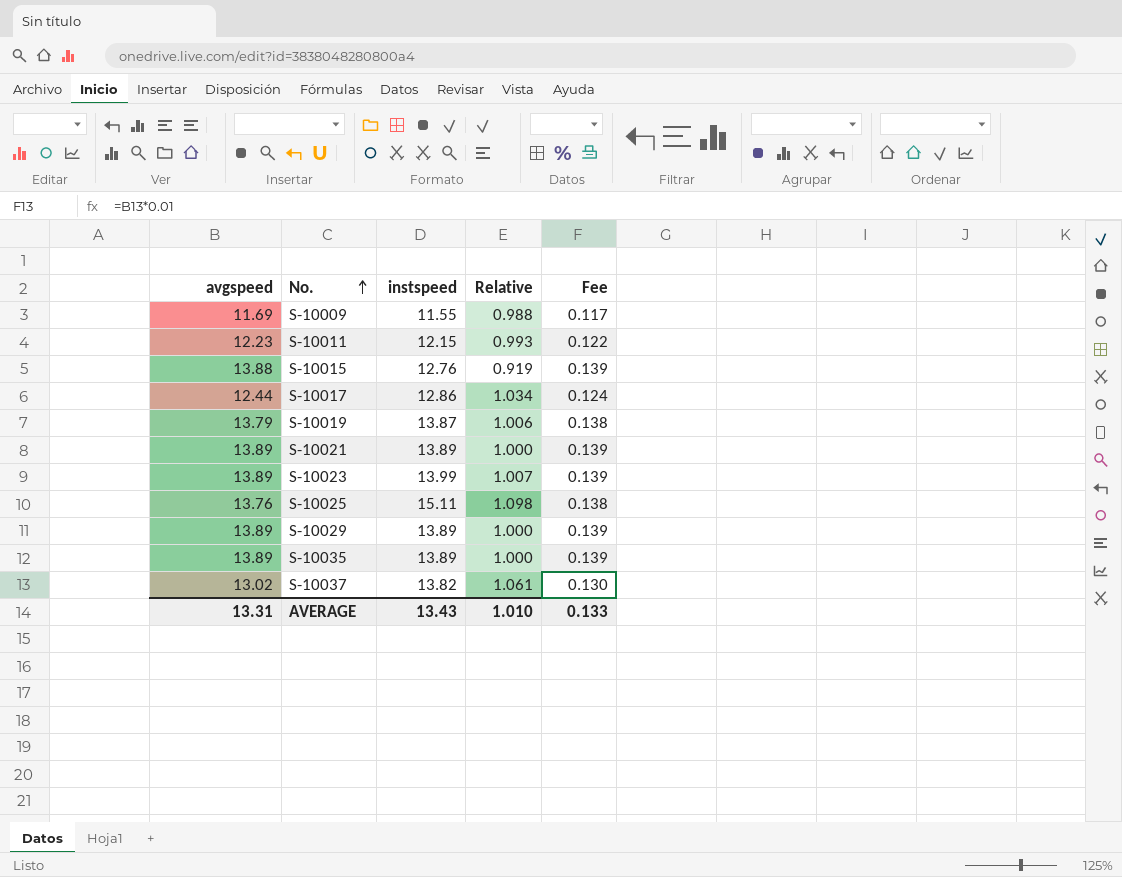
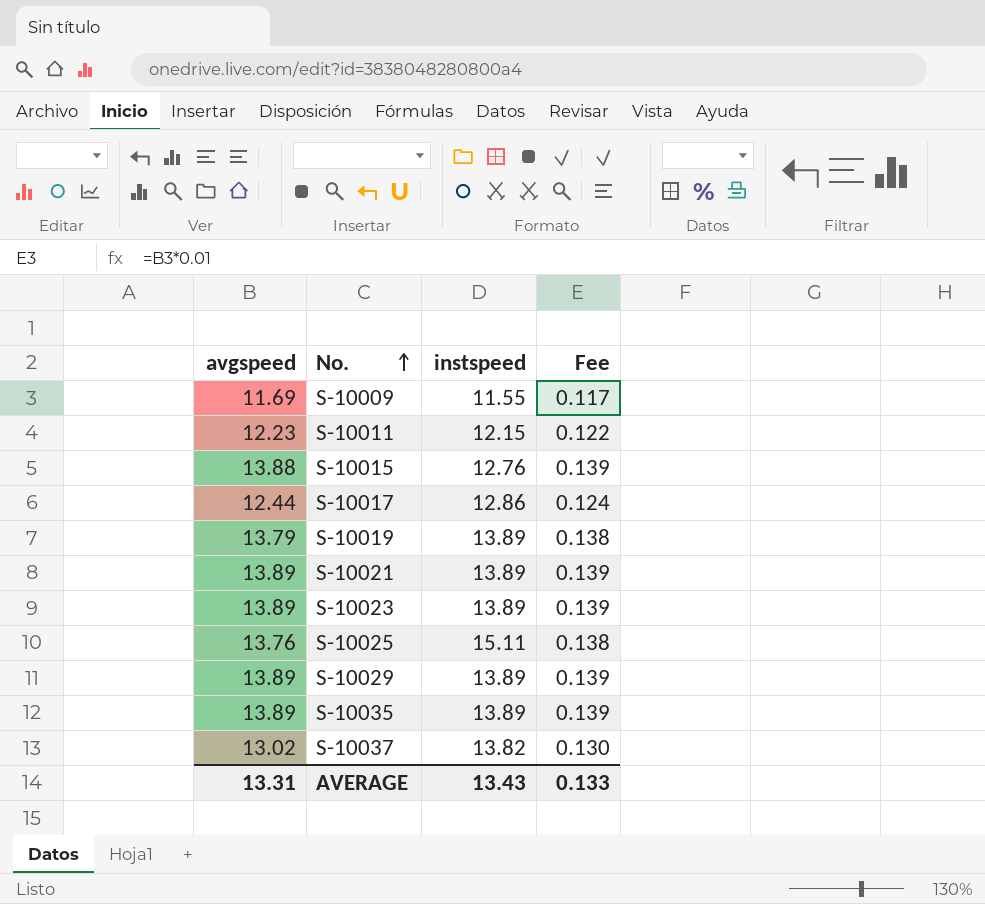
column Relative | formula: [instspeed] / [avgspeed] -> none
S-10019 | instspeed: 13.87 -> 13.89
S-10023 | instspeed: 13.99 -> 13.89

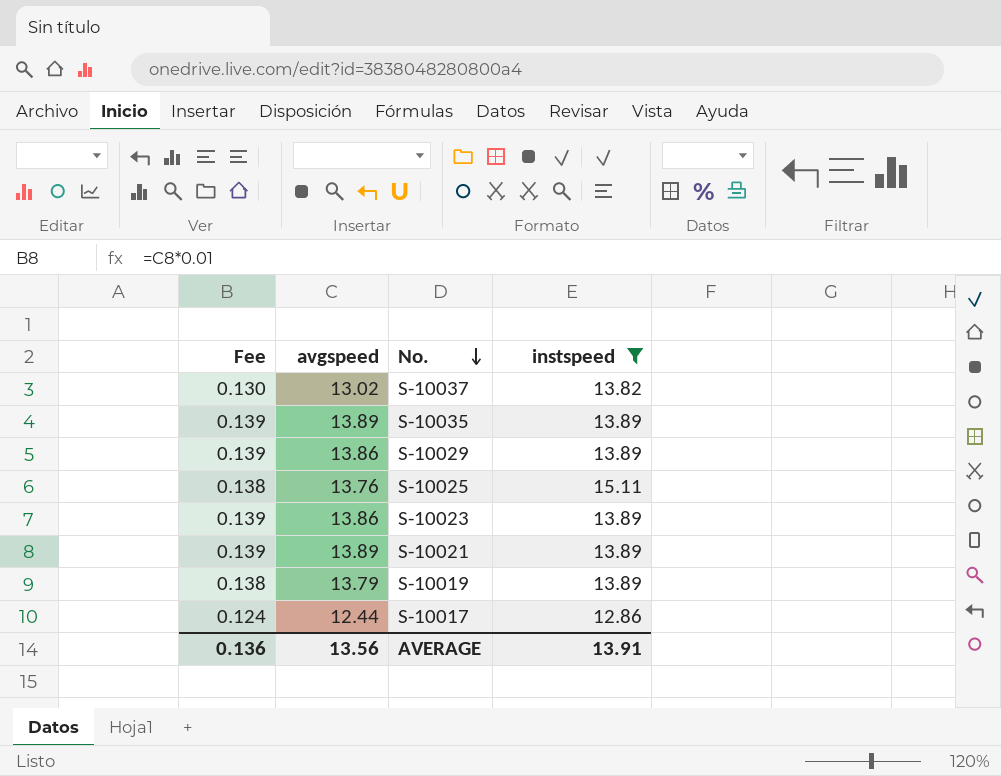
filter: none -> instspeed >= 12.86
row order: No. ascending -> No. descending
column Fee | position: 4 -> 1
S-10029 | avgspeed: 13.89 -> 13.86
S-10023 | avgspeed: 13.89 -> 13.86
AVERAGE | Fee: 0.133 -> 0.136
AVERAGE | avgspeed: 13.31 -> 13.56
AVERAGE | instspeed: 13.43 -> 13.91

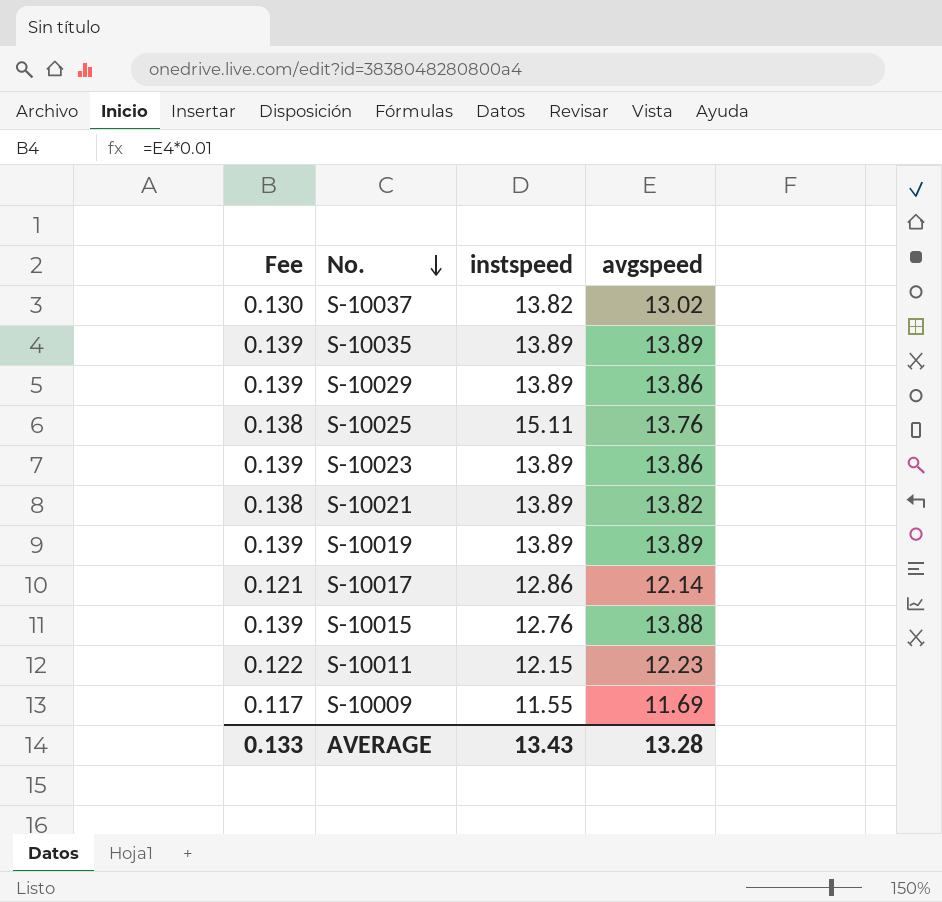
filter: instspeed >= 12.86 -> none
column avgspeed | position: 2 -> 4
S-10021 | Fee: 0.139 -> 0.138
S-10021 | avgspeed: 13.89 -> 13.82
S-10019 | Fee: 0.138 -> 0.139
S-10019 | avgspeed: 13.79 -> 13.89
S-10017 | Fee: 0.124 -> 0.121
S-10017 | avgspeed: 12.44 -> 12.14
AVERAGE | Fee: 0.136 -> 0.133
AVERAGE | instspeed: 13.91 -> 13.43
AVERAGE | avgspeed: 13.56 -> 13.28

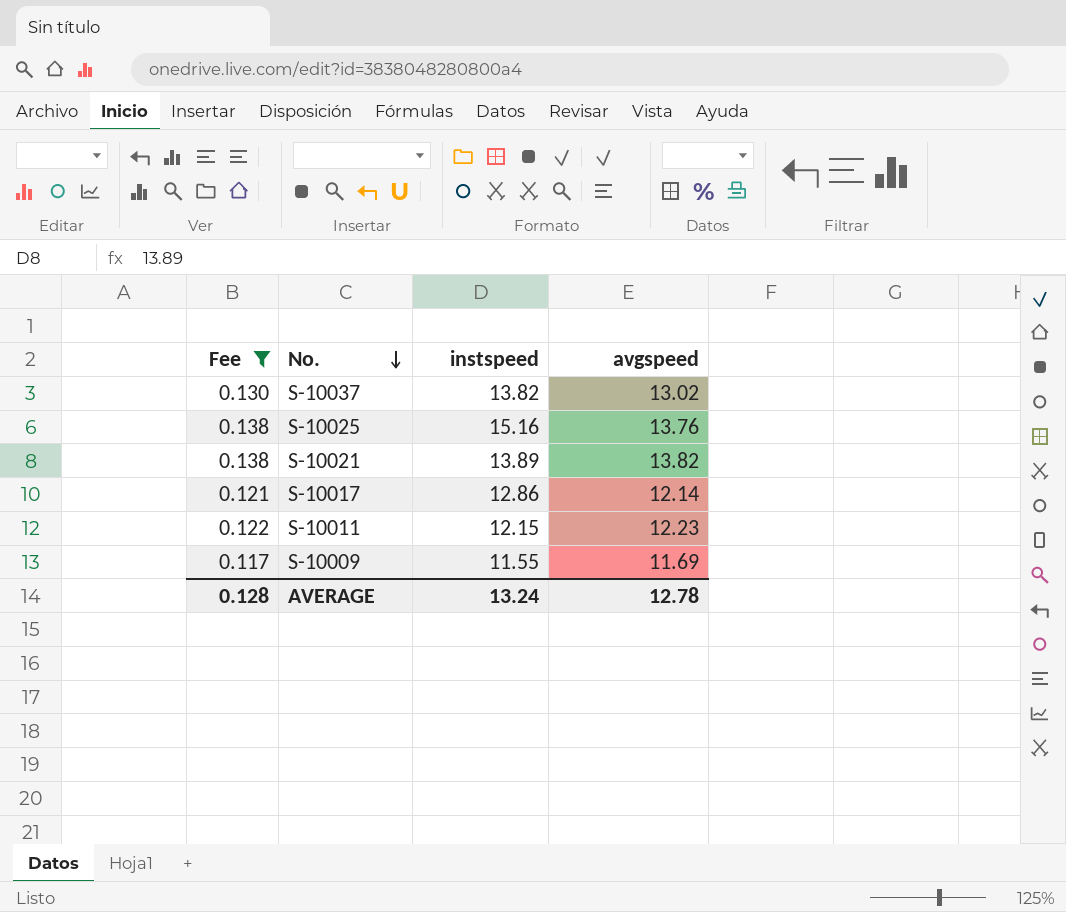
filter: none -> Fee != 0.139
S-10025 | instspeed: 15.11 -> 15.16
AVERAGE | Fee: 0.133 -> 0.128
AVERAGE | instspeed: 13.43 -> 13.24
AVERAGE | avgspeed: 13.28 -> 12.78

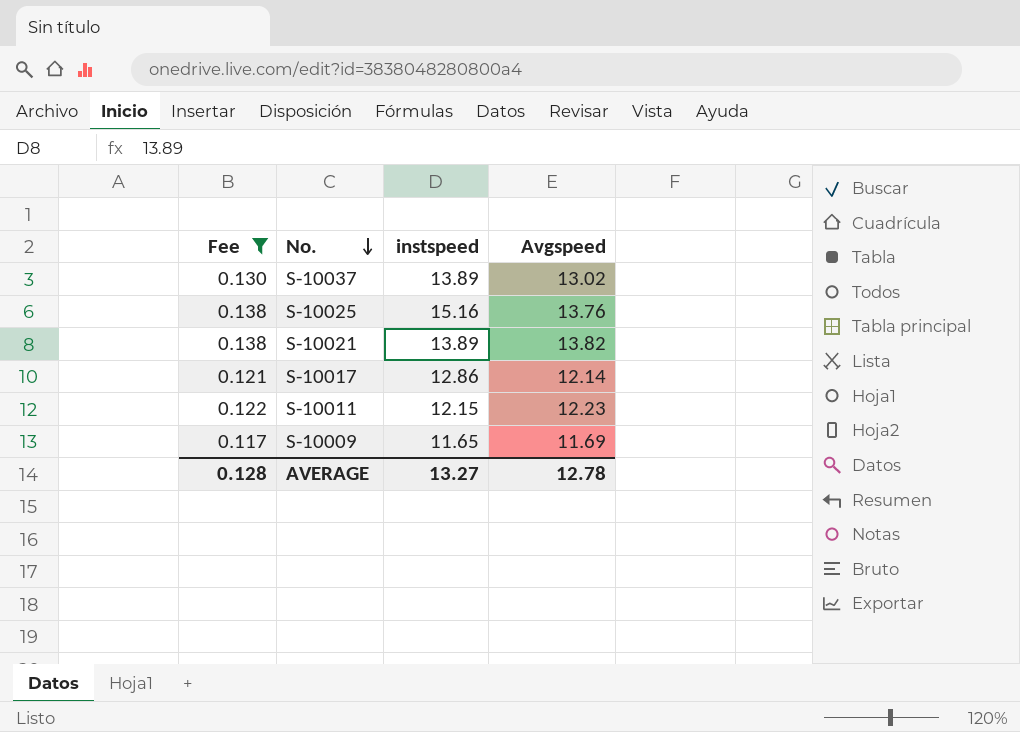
column name: avgspeed -> Avgspeed
S-10037 | instspeed: 13.82 -> 13.89
S-10009 | instspeed: 11.55 -> 11.65
AVERAGE | instspeed: 13.24 -> 13.27

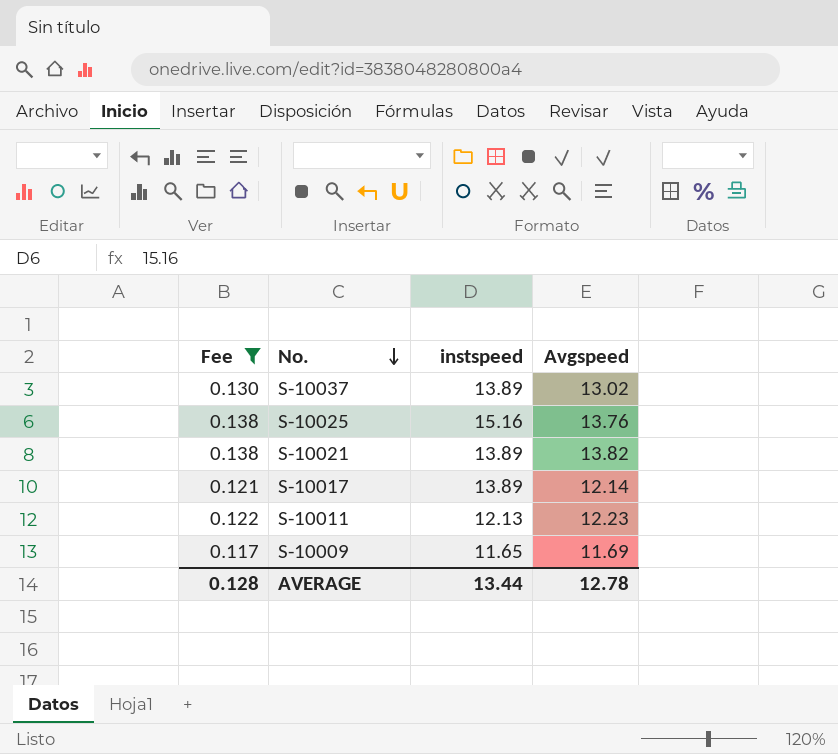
S-10017 | instspeed: 12.86 -> 13.89
S-10011 | instspeed: 12.15 -> 12.13
AVERAGE | instspeed: 13.27 -> 13.44

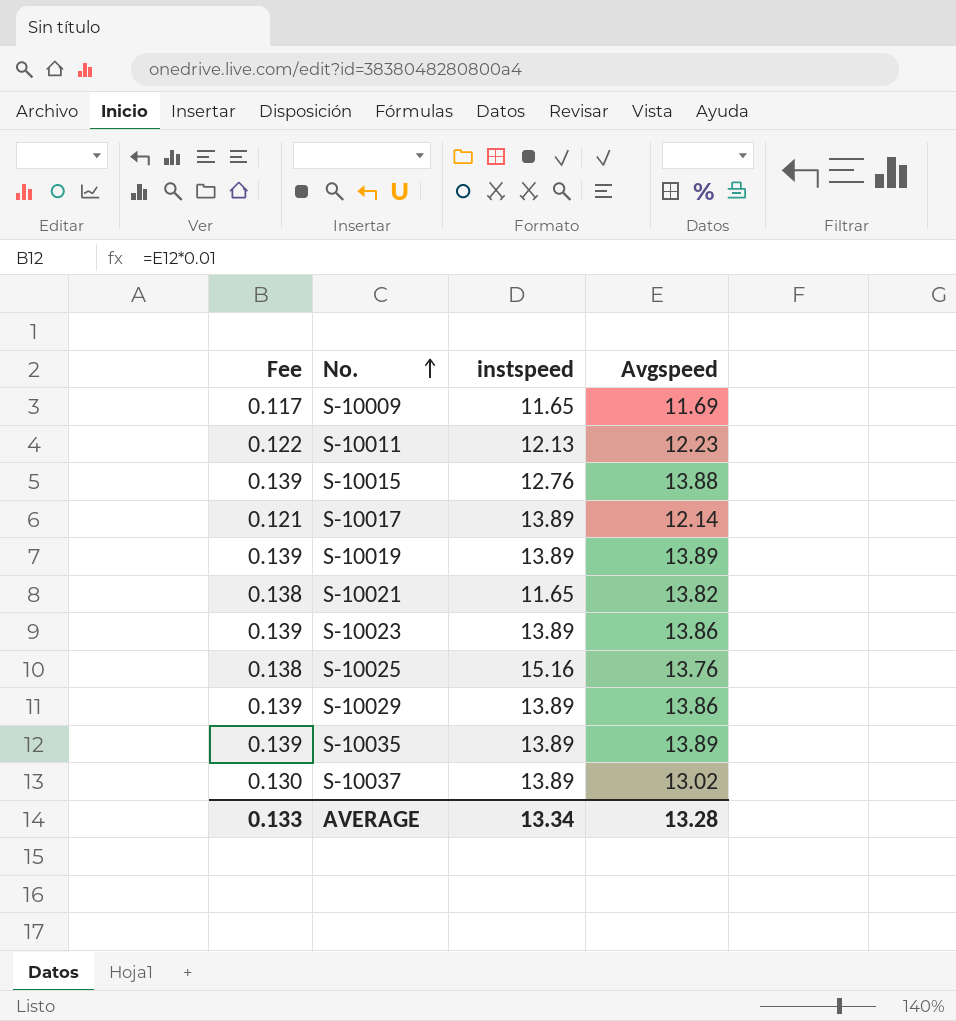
filter: Fee != 0.139 -> none
row order: No. descending -> No. ascending
S-10021 | instspeed: 13.89 -> 11.65
AVERAGE | Fee: 0.128 -> 0.133
AVERAGE | instspeed: 13.44 -> 13.34
AVERAGE | Avgspeed: 12.78 -> 13.28

